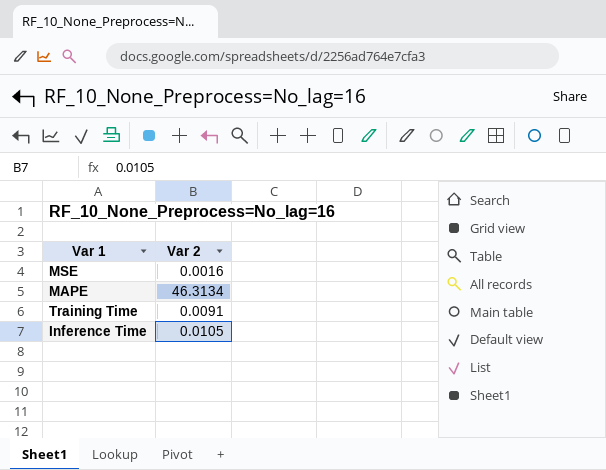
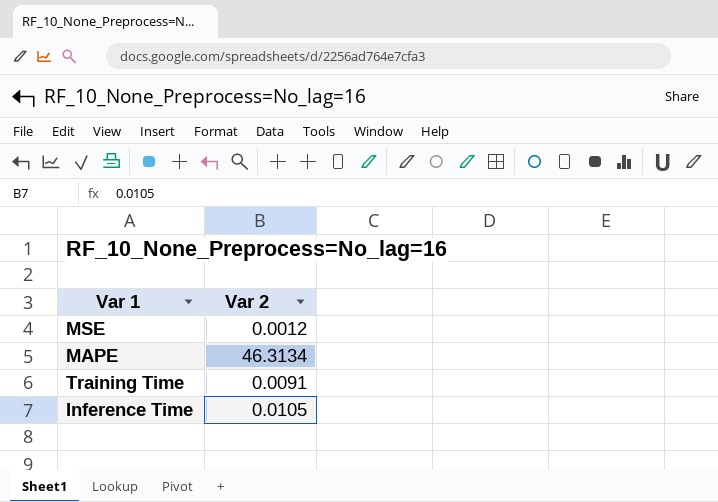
MSE | Var 2: 0.0016 -> 0.0012

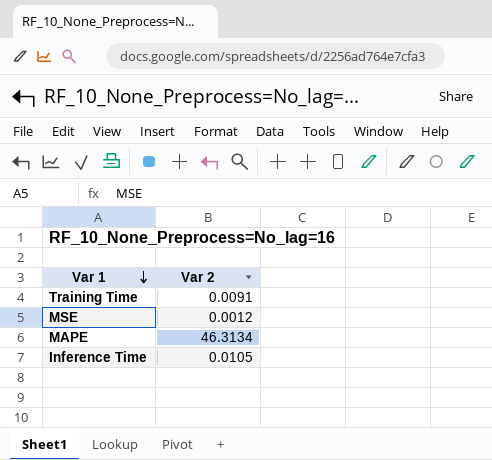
row order: none -> Var 1 descending

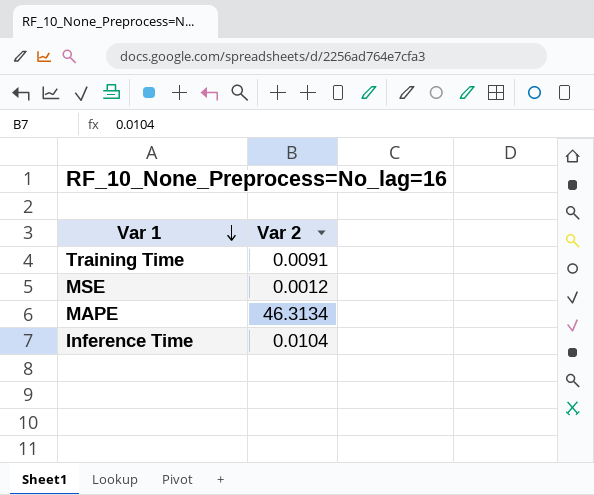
Inference Time | Var 2: 0.0105 -> 0.0104

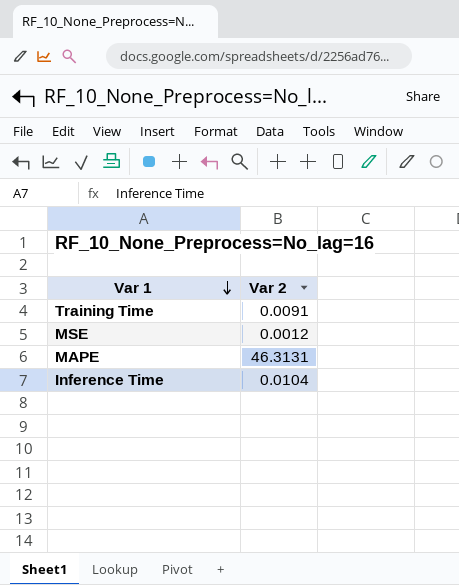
MAPE | Var 2: 46.3134 -> 46.3131

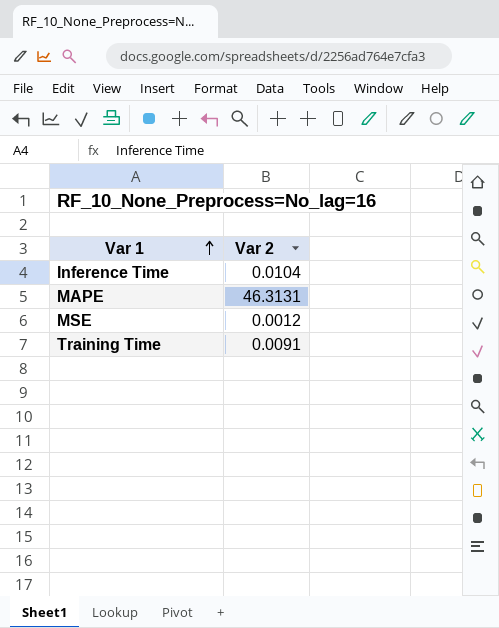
row order: Var 1 descending -> Var 1 ascending

